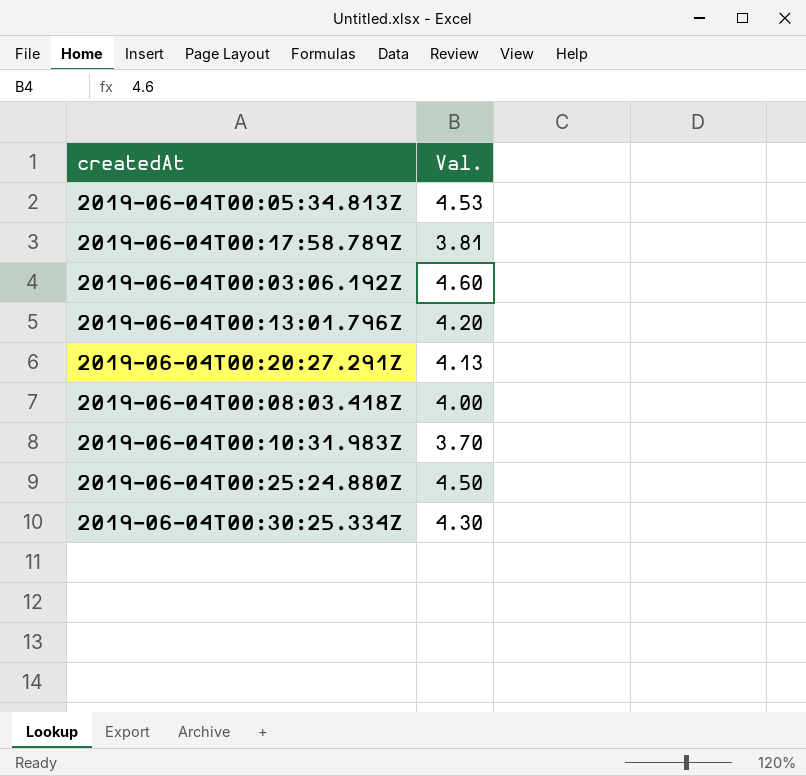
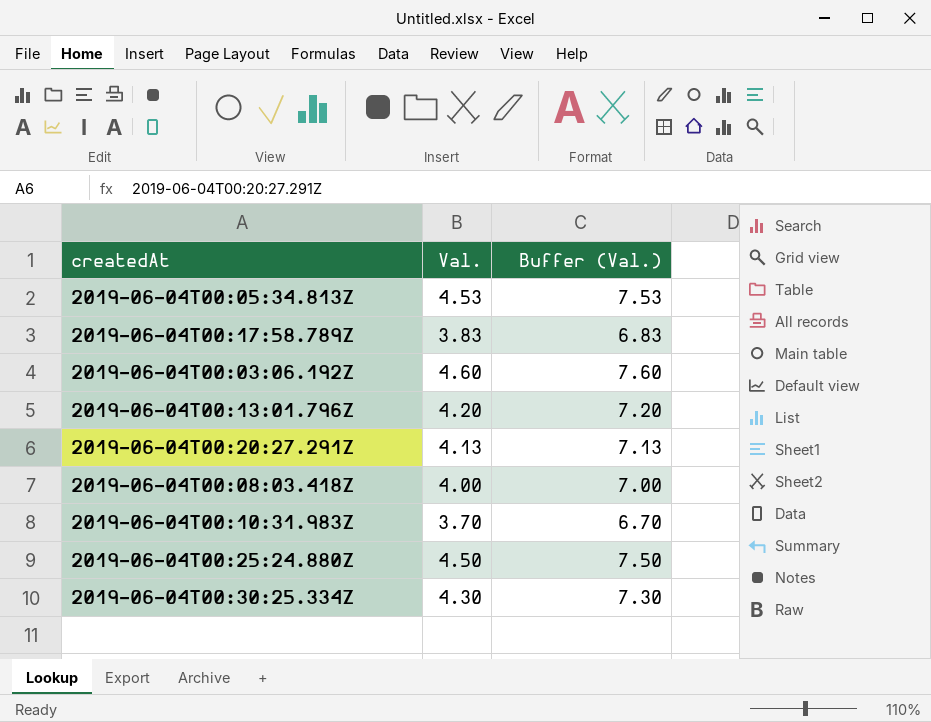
column Buffer (Val.) | formula: none -> [Val.] + 3
2019-06-04T00:17:58.789Z | Val.: 3.81 -> 3.83

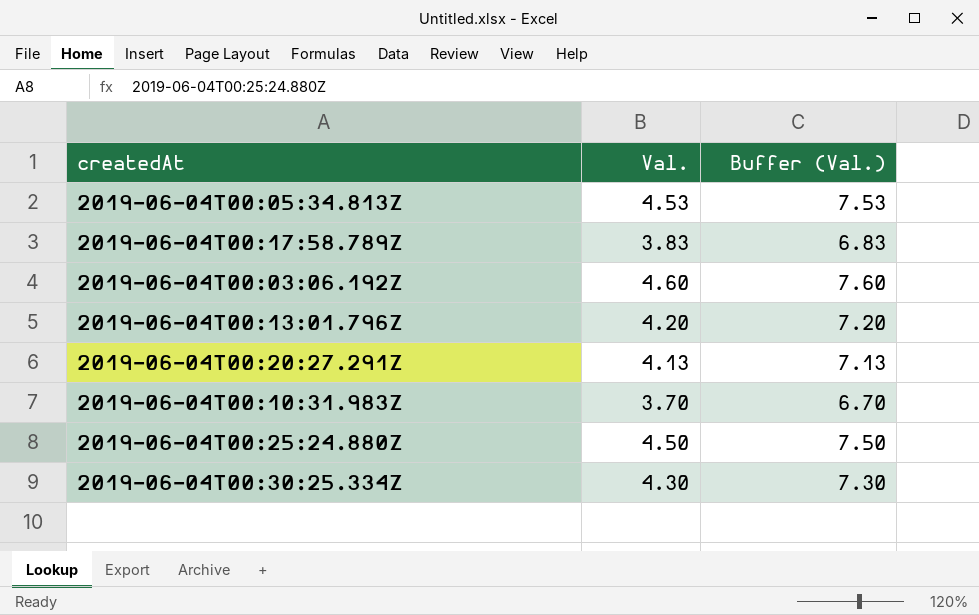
row 2019-06-04T00:08:03.418Z: 4.00 | 7.00 -> none

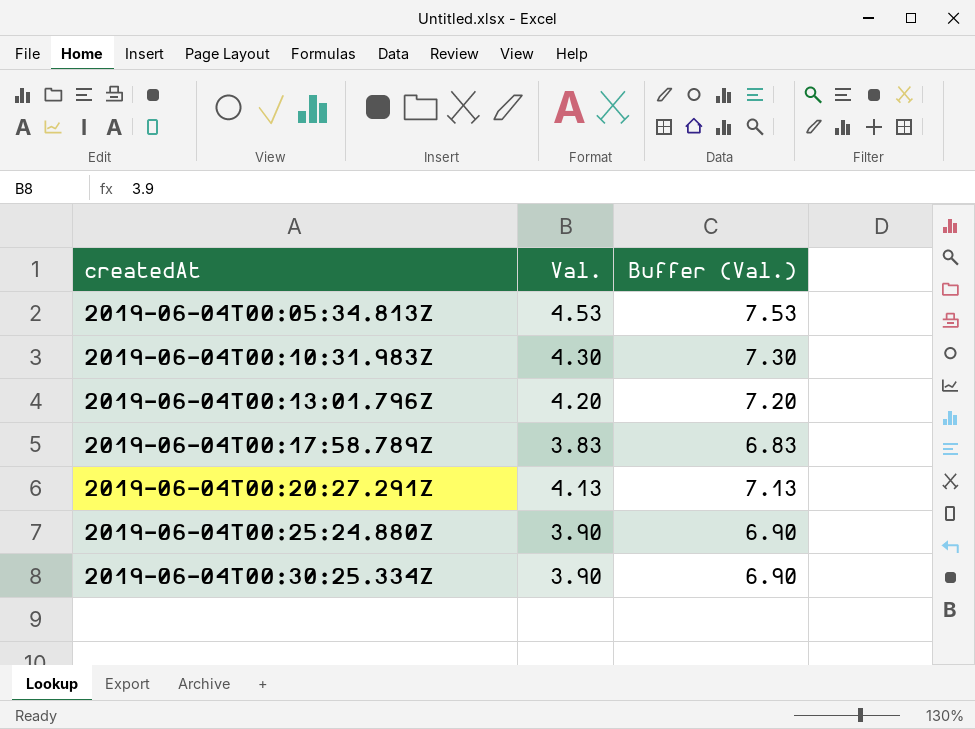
row order: none -> createdAt ascending
row 2019-06-04T00:03:06.192Z: 4.60 | 7.60 -> none
2019-06-04T00:10:31.983Z | Val.: 3.70 -> 4.30
2019-06-04T00:10:31.983Z | Buffer (Val.): 6.70 -> 7.30
2019-06-04T00:25:24.880Z | Val.: 4.50 -> 3.90
2019-06-04T00:25:24.880Z | Buffer (Val.): 7.50 -> 6.90
2019-06-04T00:30:25.334Z | Val.: 4.30 -> 3.90
2019-06-04T00:30:25.334Z | Buffer (Val.): 7.30 -> 6.90

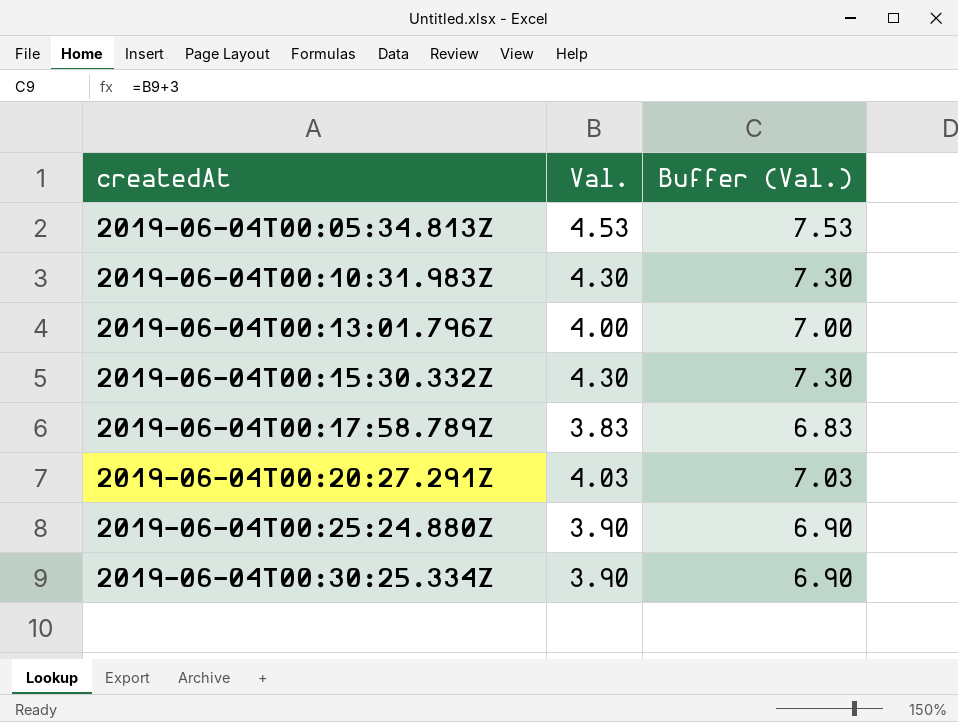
2019-06-04T00:13:01.796Z | Val.: 4.20 -> 4.00
2019-06-04T00:13:01.796Z | Buffer (Val.): 7.20 -> 7.00
row 2019-06-04T00:15:30.332Z: none -> 4.30 | 7.30
2019-06-04T00:20:27.291Z | Val.: 4.13 -> 4.03
2019-06-04T00:20:27.291Z | Buffer (Val.): 7.13 -> 7.03

